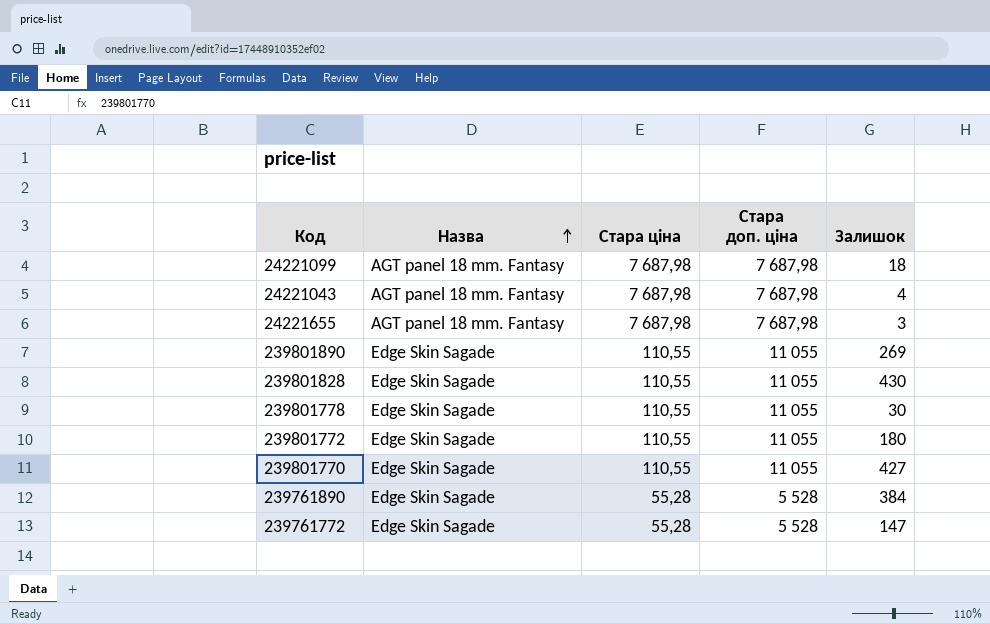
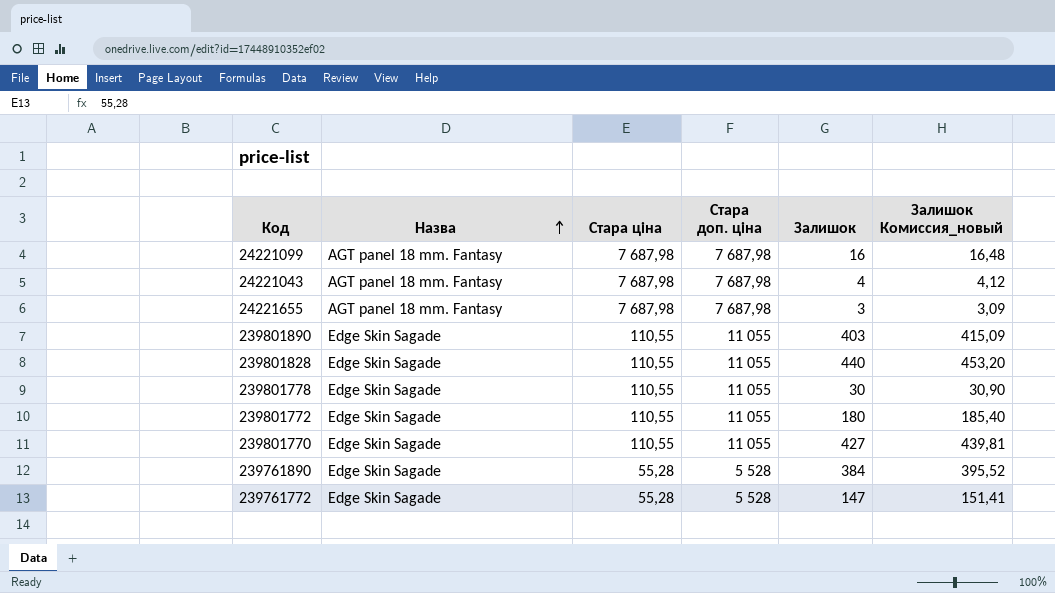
column Залишок Комиссия_новый | formula: none -> [Залишок] * 1,03
24221099 | Залишок: 18 -> 16
239801890 | Залишок: 269 -> 403
239801828 | Залишок: 430 -> 440

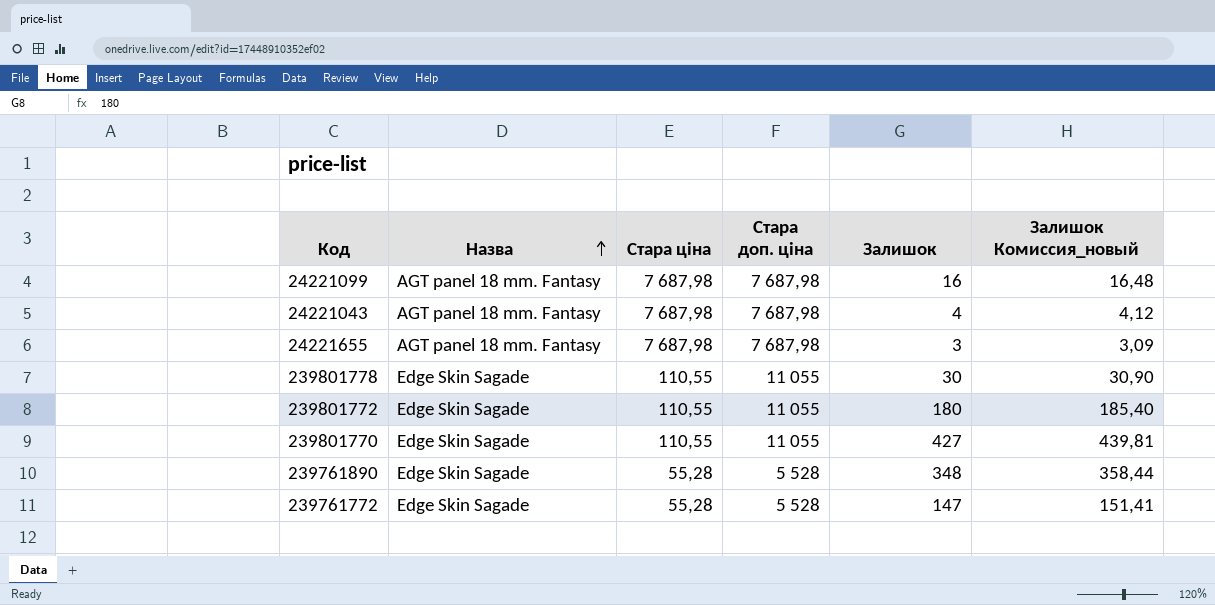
row 239801890: Edge Skin Sagade | 110,55 | 11 055 | 403 | 415,09 -> none
row 239801828: Edge Skin Sagade | 110,55 | 11 055 | 440 | 453,20 -> none
239761890 | Залишок: 384 -> 348
239761890 | Залишок Комиссия_новый: 395,52 -> 358,44

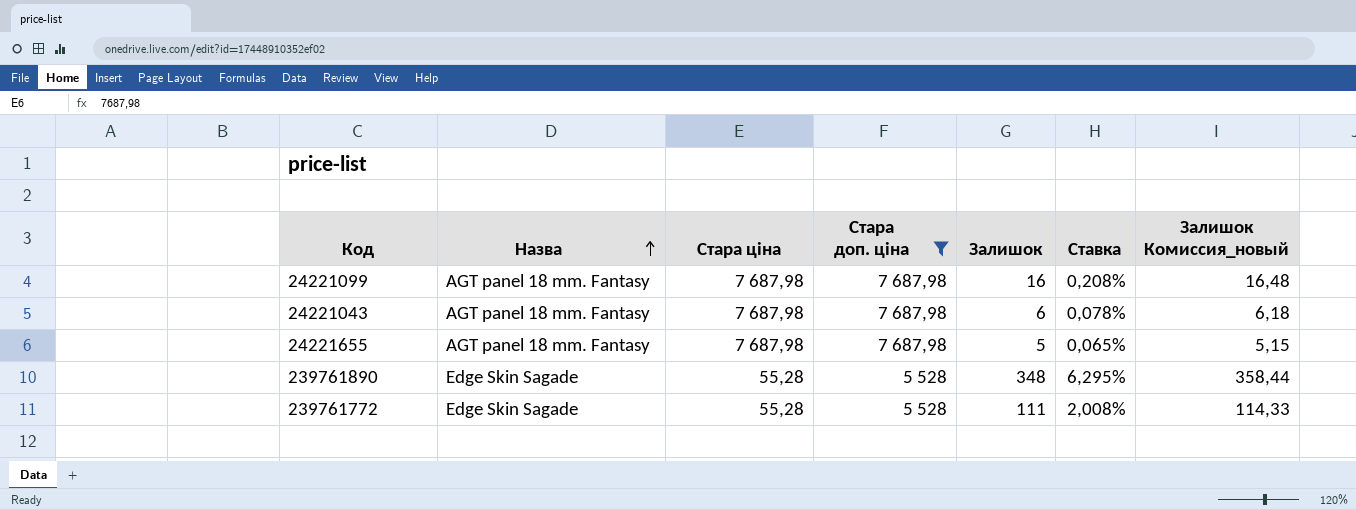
filter: none -> Стара доп. ціна != 11 055
column Ставка | formula: none -> [Залишок] / [Стара доп. ціна]
24221043 | Залишок: 4 -> 6
24221043 | Залишок Комиссия_новый: 4,12 -> 6,18
24221655 | Залишок: 3 -> 5
24221655 | Залишок Комиссия_новый: 3,09 -> 5,15
239761772 | Залишок: 147 -> 111
239761772 | Залишок Комиссия_новый: 151,41 -> 114,33

